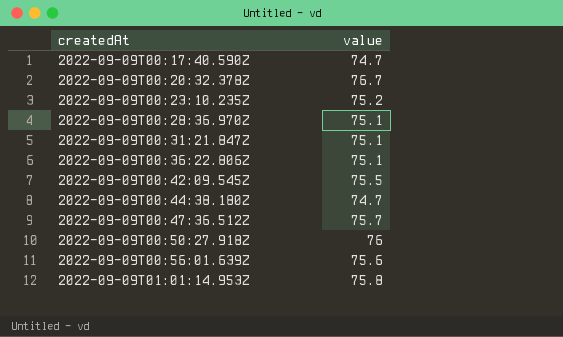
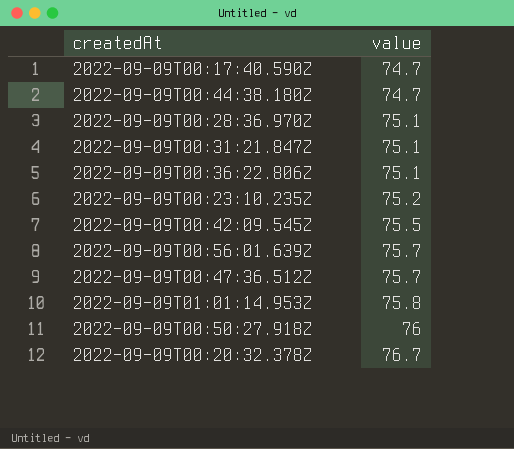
row order: createdAt ascending -> value ascending
2022-09-09T00:56:01.639Z | value: 75.6 -> 75.7

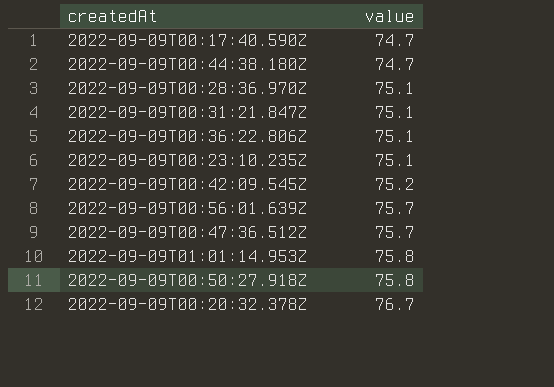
2022-09-09T00:23:10.235Z | value: 75.2 -> 75.1
2022-09-09T00:42:09.545Z | value: 75.5 -> 75.2
2022-09-09T00:50:27.918Z | value: 76 -> 75.8

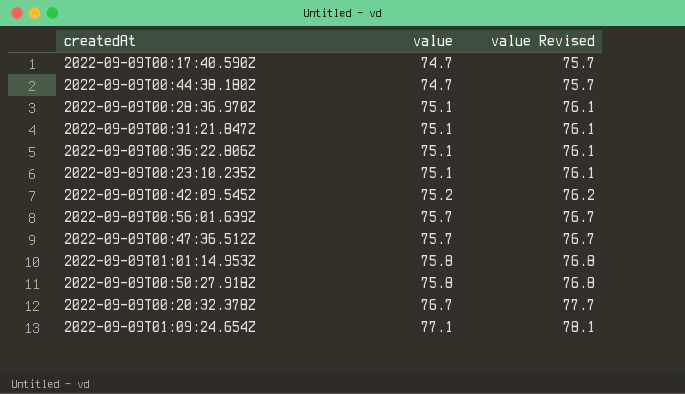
column value Revised | formula: none -> [value] + 1
row 2022-09-09T01:09:24.654Z: none -> 77.1 | 78.1

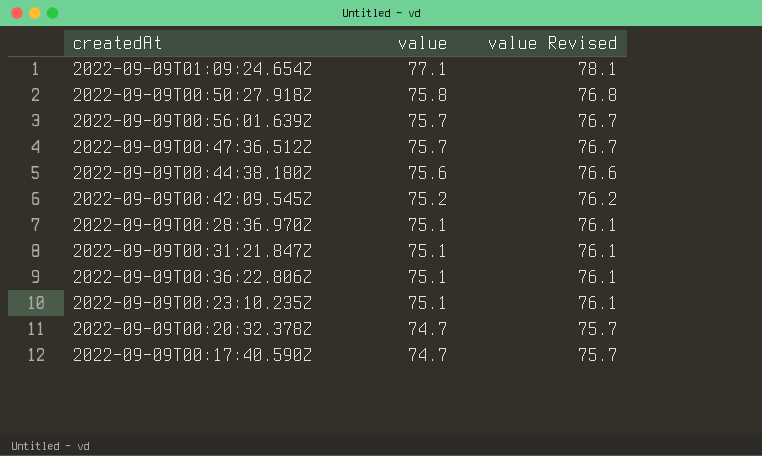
row order: value ascending -> value descending
row 2022-09-09T01:01:14.953Z: 75.8 | 76.8 -> none
2022-09-09T00:44:38.180Z | value: 74.7 -> 75.6
2022-09-09T00:44:38.180Z | value Revised: 75.7 -> 76.6
2022-09-09T00:20:32.378Z | value: 76.7 -> 74.7
2022-09-09T00:20:32.378Z | value Revised: 77.7 -> 75.7

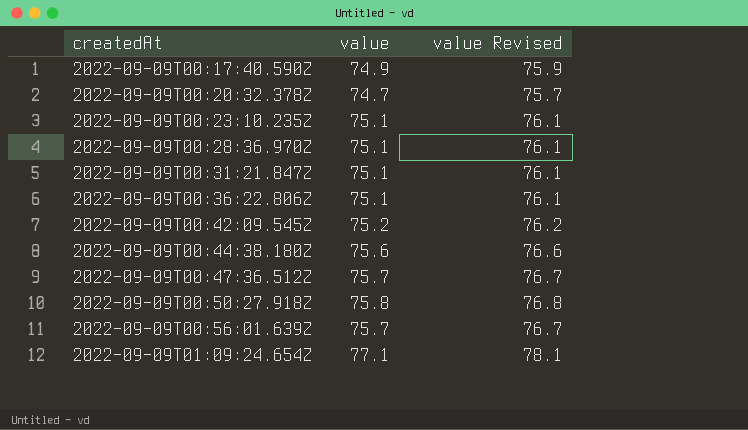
row order: value descending -> createdAt ascending
2022-09-09T00:17:40.590Z | value: 74.7 -> 74.9
2022-09-09T00:17:40.590Z | value Revised: 75.7 -> 75.9

